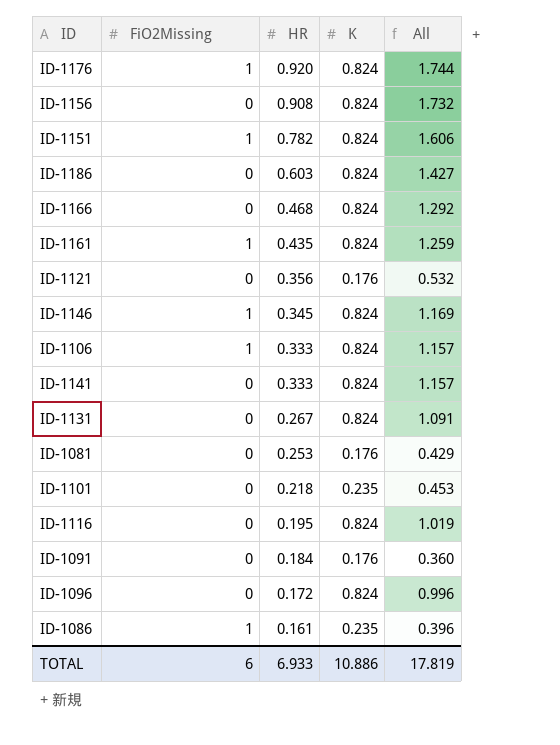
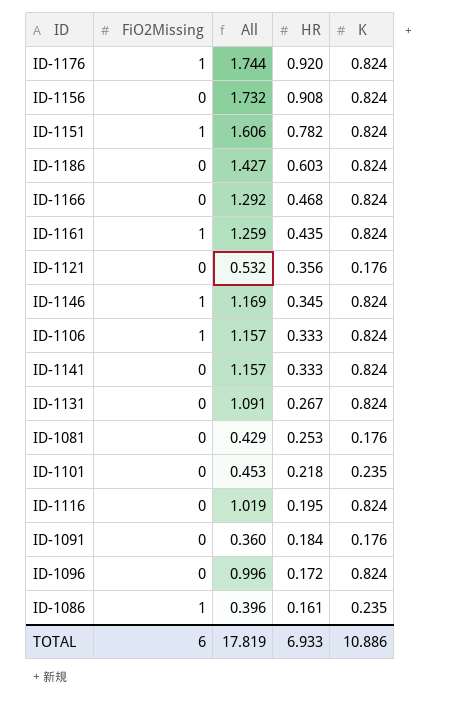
column All | position: 5 -> 3

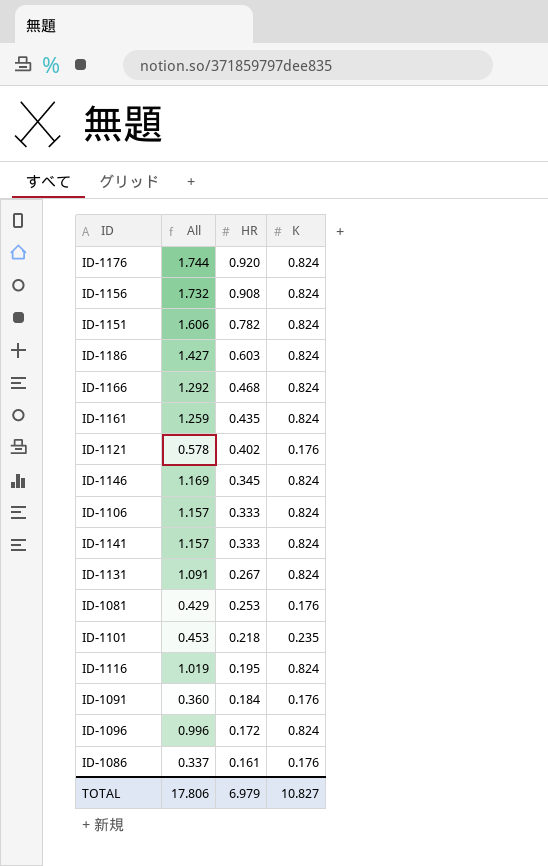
column FiO2Missing | position: 2 -> none
ID-1121 | All: 0.532 -> 0.578
ID-1121 | HR: 0.356 -> 0.402
ID-1086 | All: 0.396 -> 0.337
ID-1086 | K: 0.235 -> 0.176
TOTAL | All: 17.819 -> 17.806
TOTAL | HR: 6.933 -> 6.979
TOTAL | K: 10.886 -> 10.827

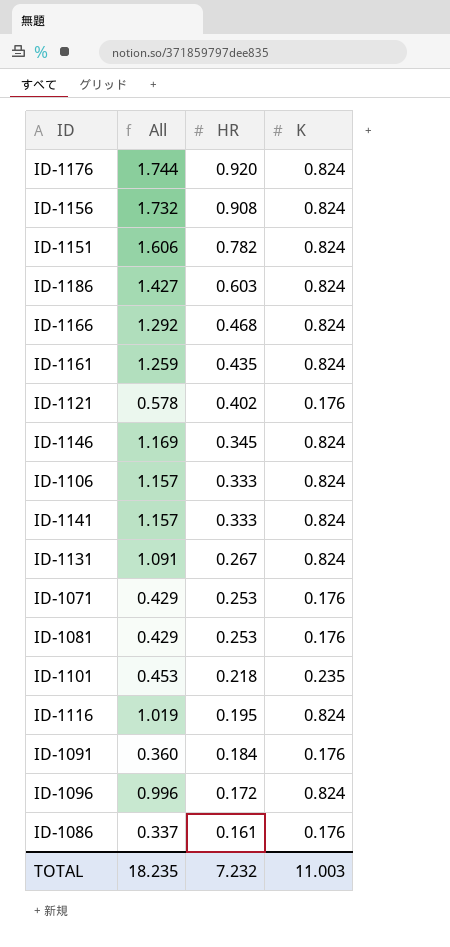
row ID-1071: none -> 0.429 | 0.253 | 0.176
TOTAL | All: 17.806 -> 18.235
TOTAL | HR: 6.979 -> 7.232
TOTAL | K: 10.827 -> 11.003

